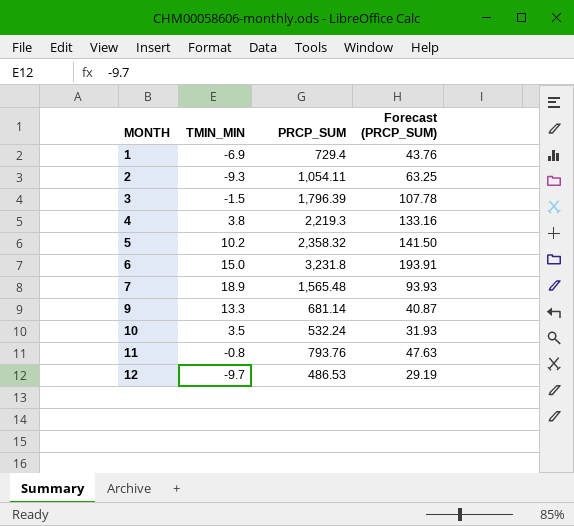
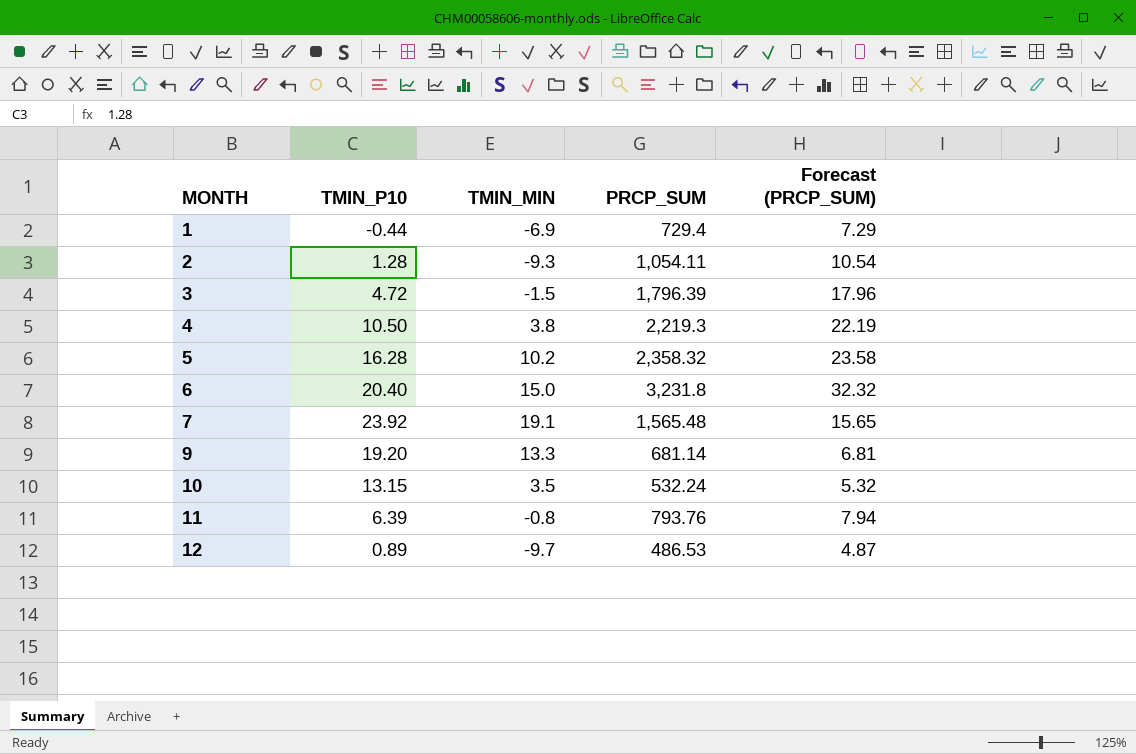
column TMIN_P10 | position: none -> 2
column Forecast (PRCP_SUM) | formula: [PRCP_SUM] * 0.06 -> [PRCP_SUM] * 0.01
7 | TMIN_MIN: 18.9 -> 19.1

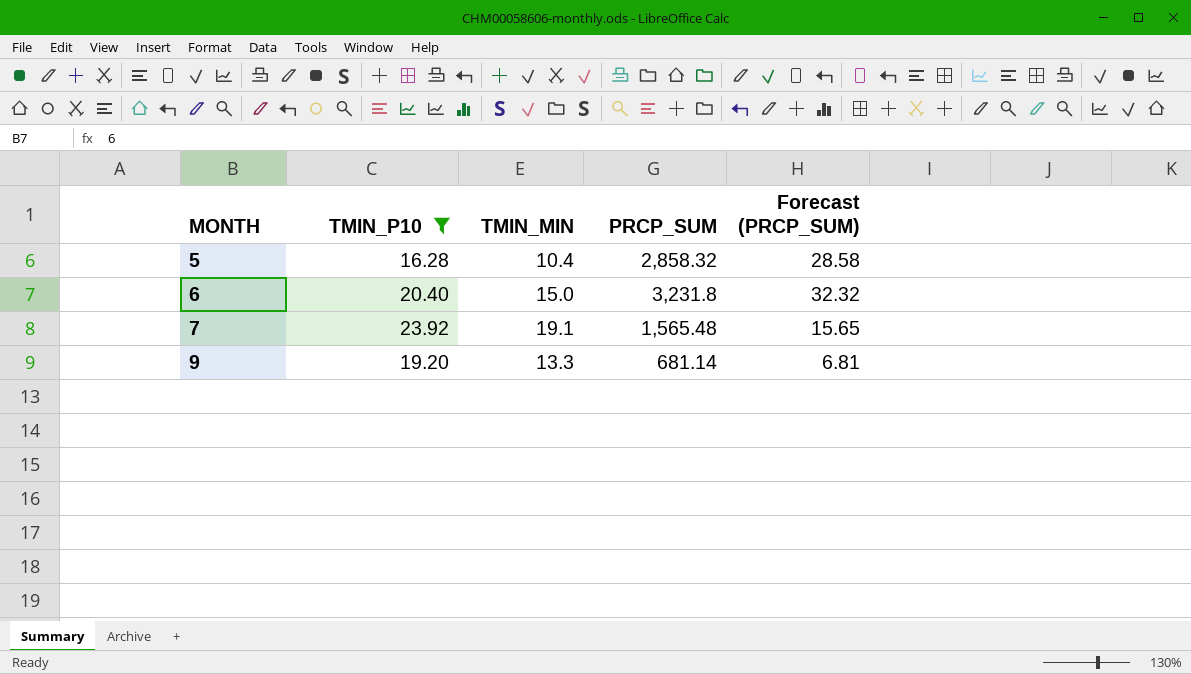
filter: none -> TMIN_P10 >= 16.28
5 | TMIN_MIN: 10.2 -> 10.4
5 | PRCP_SUM: 2,358.32 -> 2,858.32
5 | Forecast (PRCP_SUM): 23.58 -> 28.58

